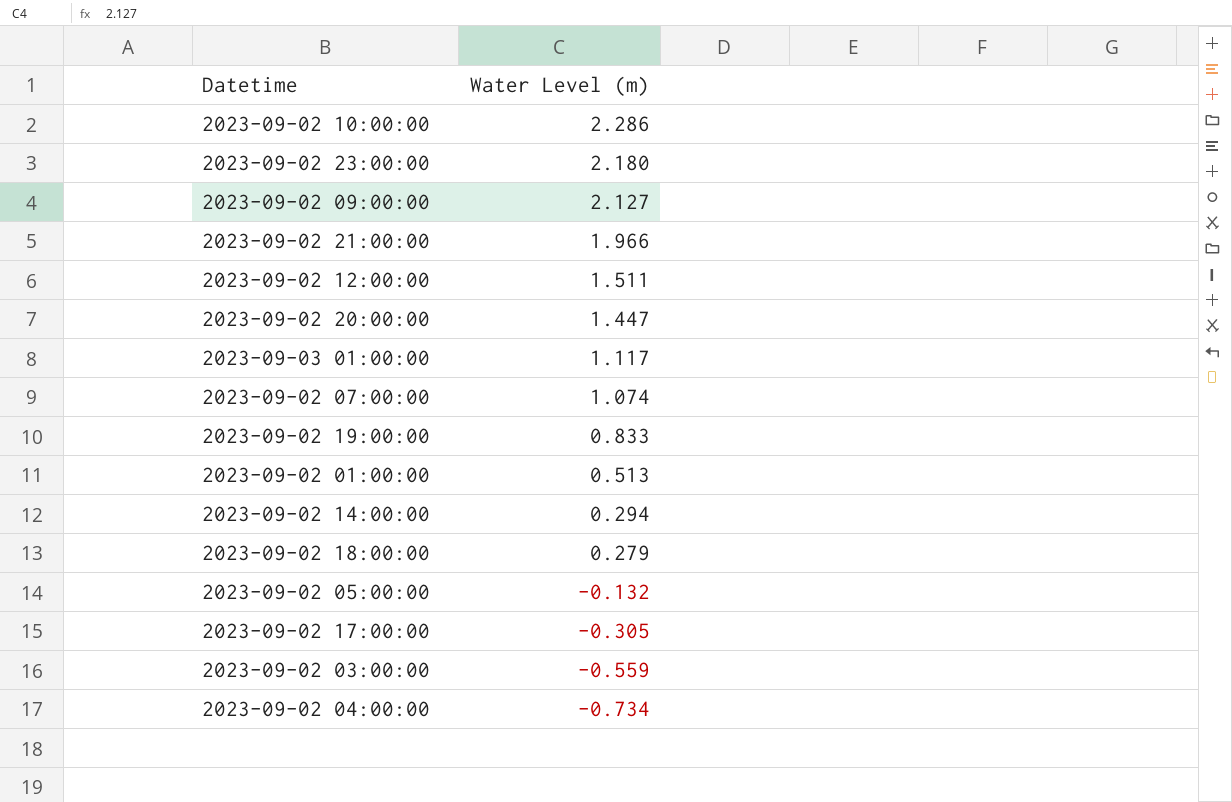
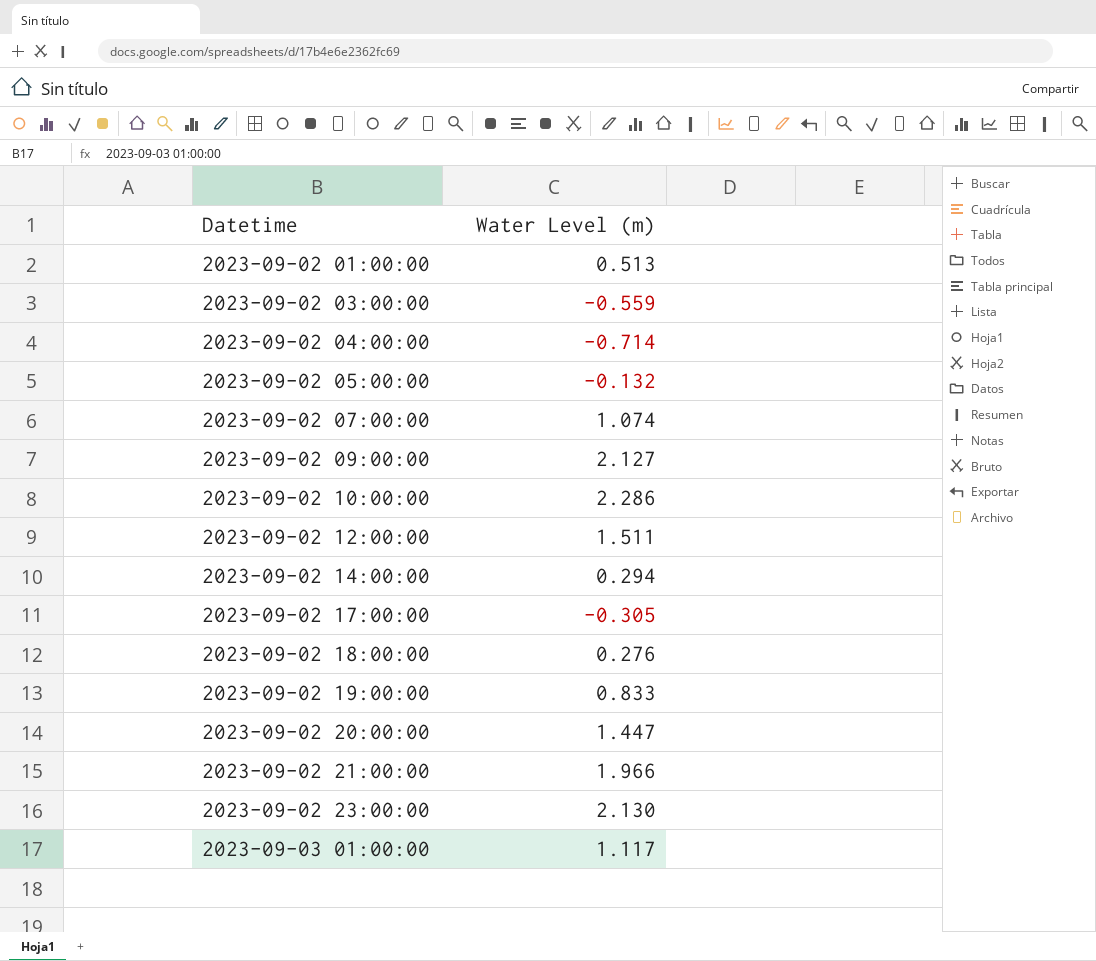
row order: Water Level (m) descending -> Datetime ascending
2023-09-02 04:00:00 | Water Level (m): -0.734 -> -0.714
2023-09-02 18:00:00 | Water Level (m): 0.279 -> 0.276
2023-09-02 23:00:00 | Water Level (m): 2.180 -> 2.130

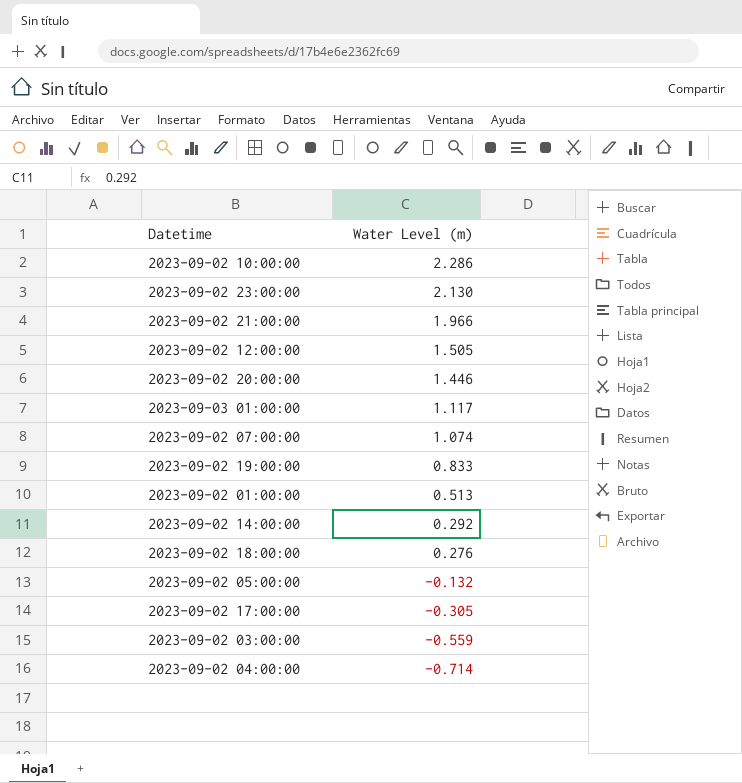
row order: Datetime ascending -> Water Level (m) descending
row 2023-09-02 09:00:00: 2.127 -> none
2023-09-02 12:00:00 | Water Level (m): 1.511 -> 1.505
2023-09-02 20:00:00 | Water Level (m): 1.447 -> 1.446
2023-09-02 14:00:00 | Water Level (m): 0.294 -> 0.292

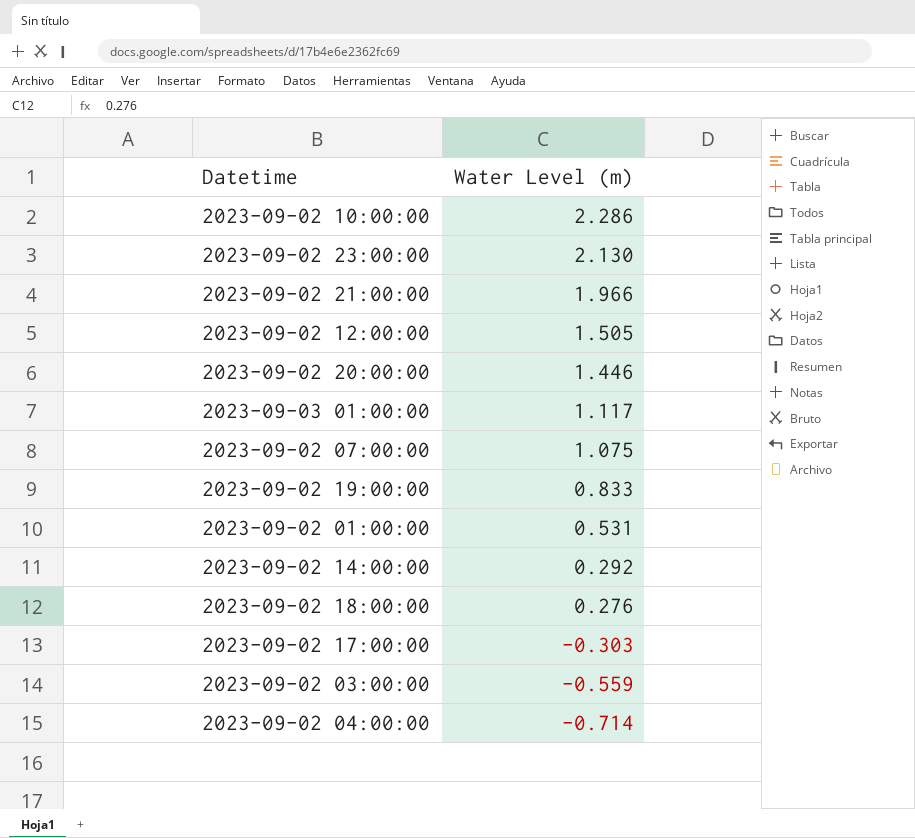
row 2023-09-02 05:00:00: -0.132 -> none
2023-09-02 07:00:00 | Water Level (m): 1.074 -> 1.075
2023-09-02 01:00:00 | Water Level (m): 0.513 -> 0.531
2023-09-02 17:00:00 | Water Level (m): -0.305 -> -0.303

